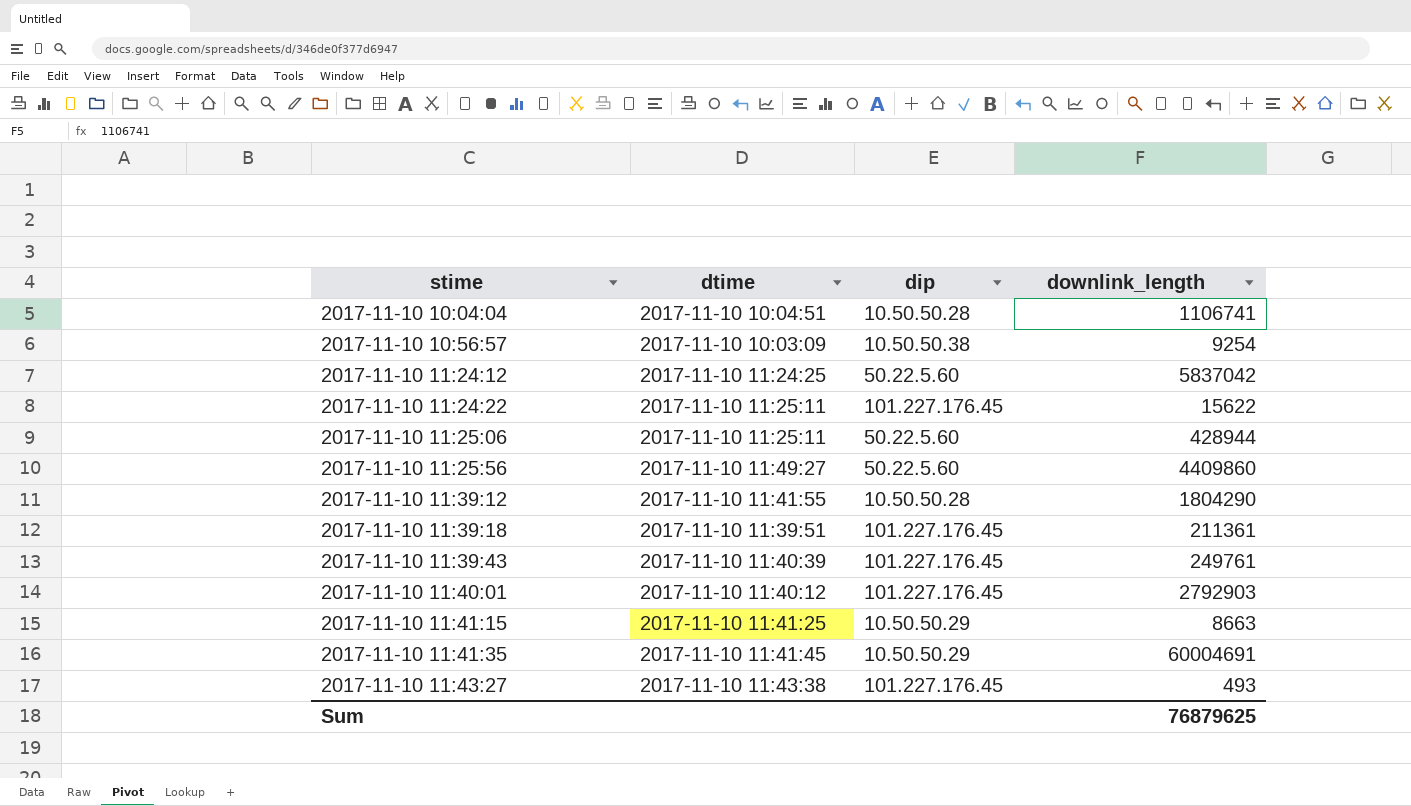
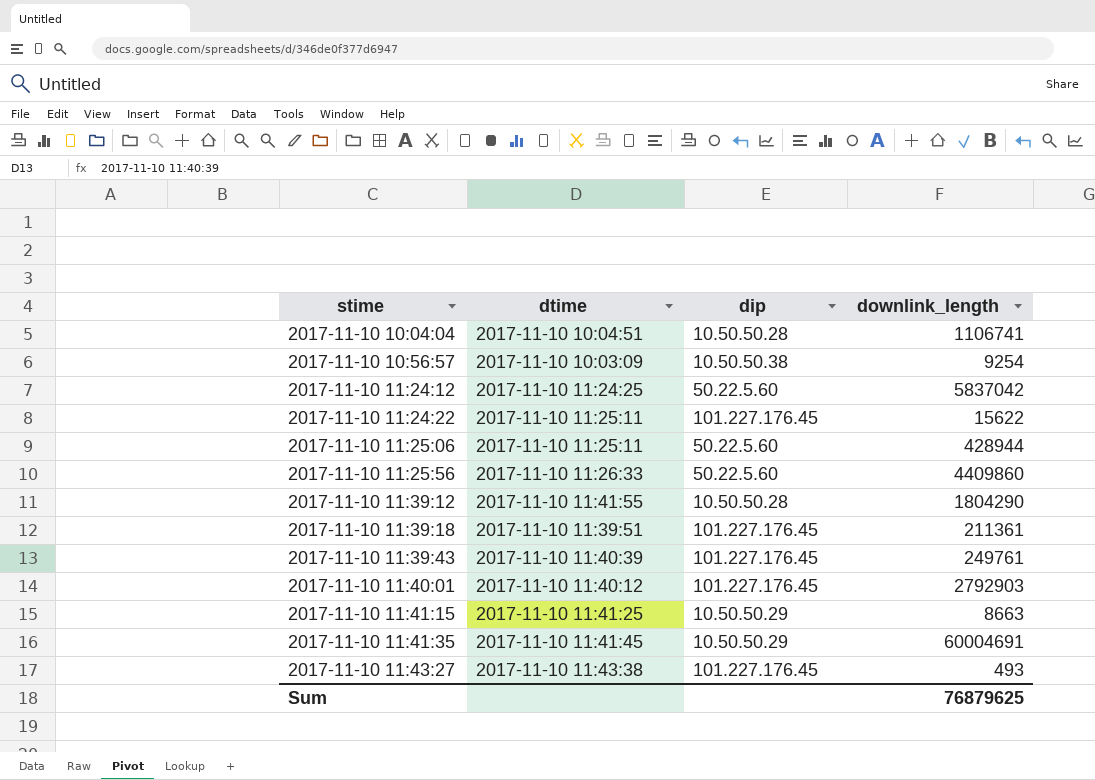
2017-11-10 11:25:56 | dtime: 2017-11-10 11:49:27 -> 2017-11-10 11:26:33

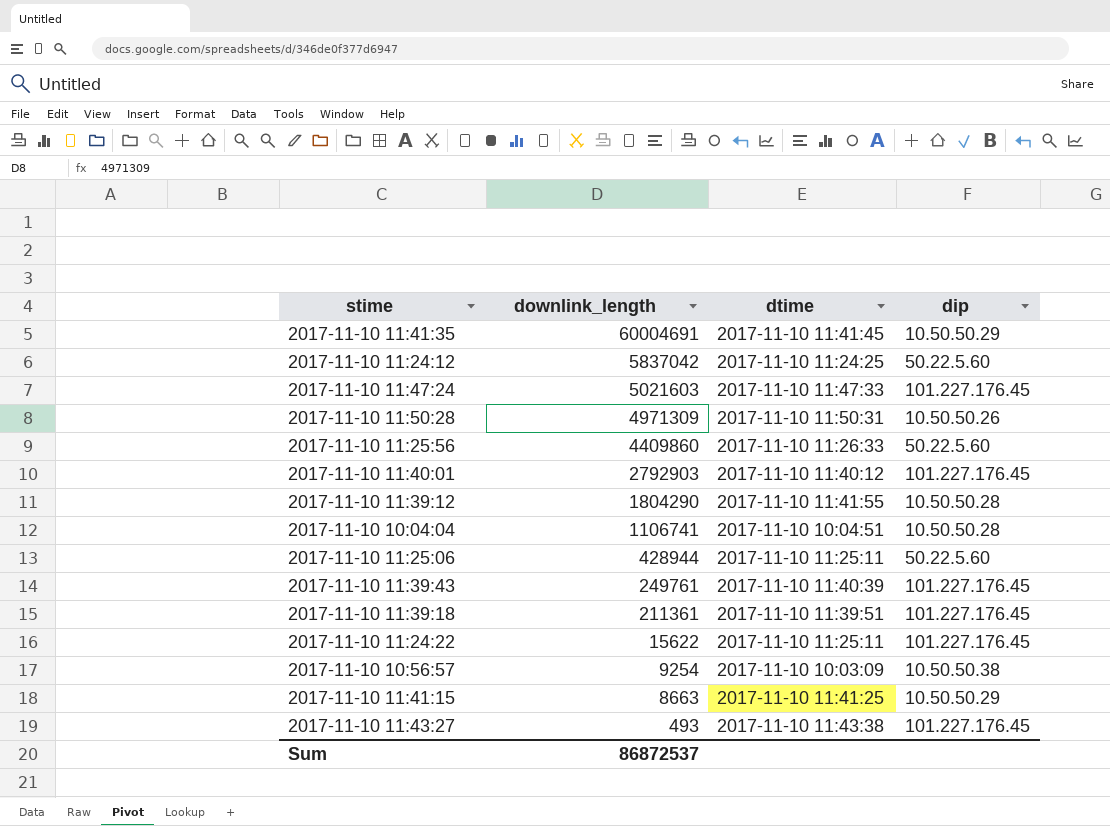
row order: stime ascending -> downlink_length descending
column downlink_length | position: 4 -> 2
row 2017-11-10 11:47:24: none -> 5021603 | 2017-11-10 11:47:33 | 101.227.176.45
row 2017-11-10 11:50:28: none -> 4971309 | 2017-11-10 11:50:31 | 10.50.50.26
Sum | downlink_length: 76879625 -> 86872537

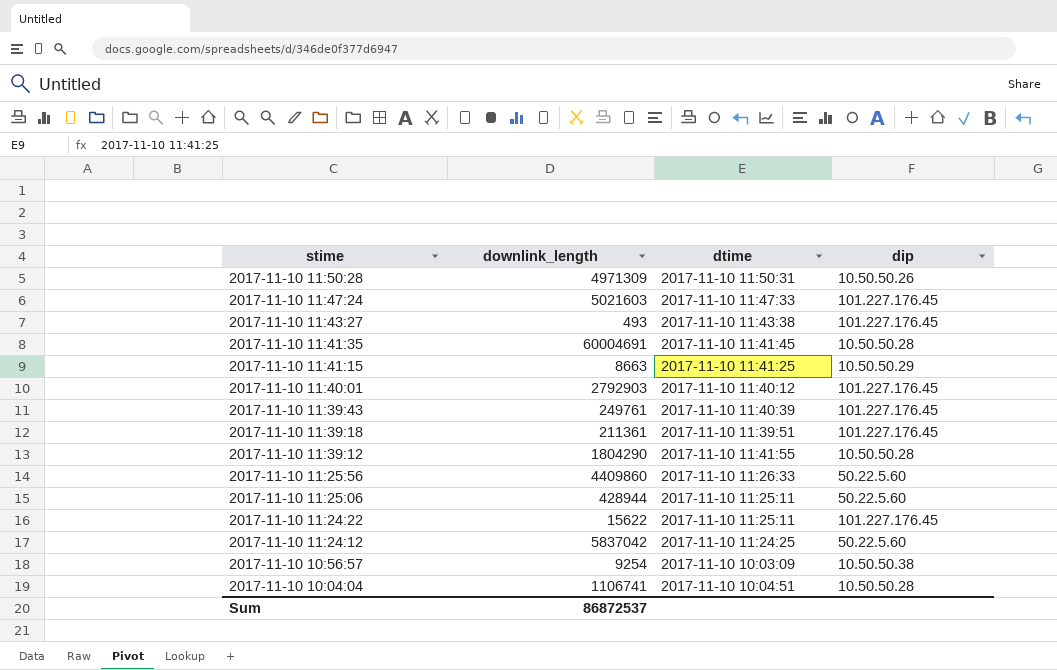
row order: downlink_length descending -> stime descending
2017-11-10 11:41:35 | dip: 10.50.50.29 -> 10.50.50.28

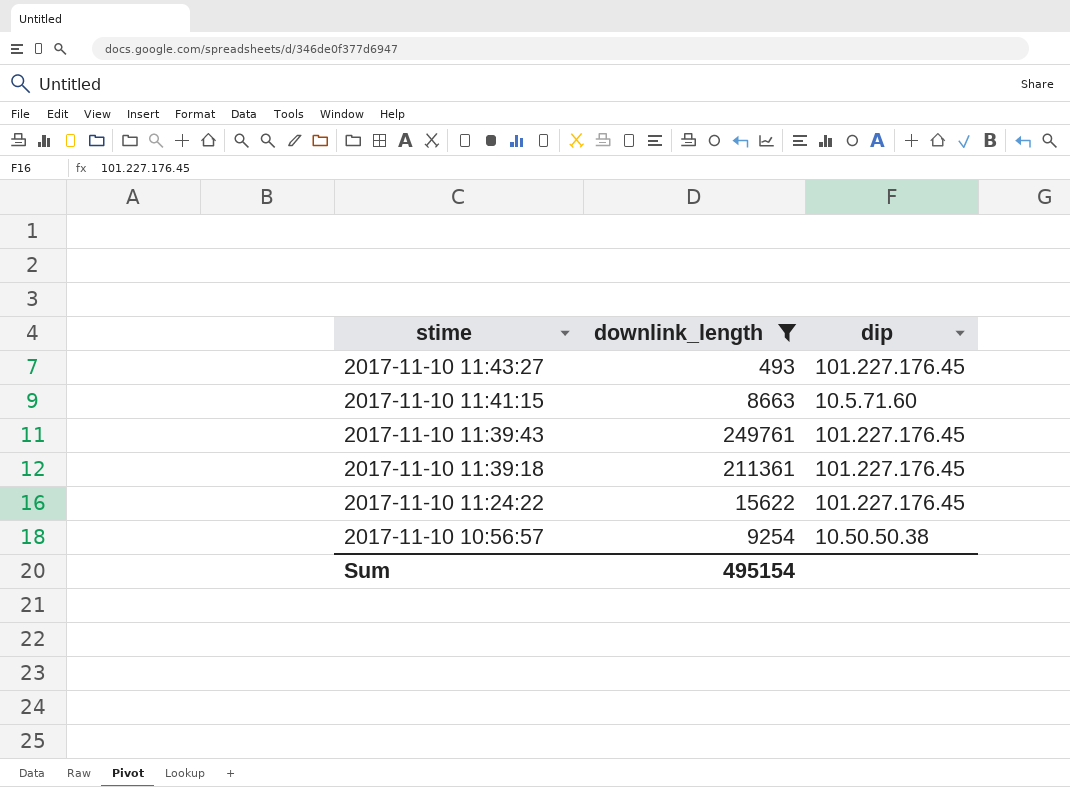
filter: none -> downlink_length <= 249761
column dtime | position: 3 -> none
2017-11-10 11:41:15 | dip: 10.50.50.29 -> 10.5.71.60
Sum | downlink_length: 86872537 -> 495154

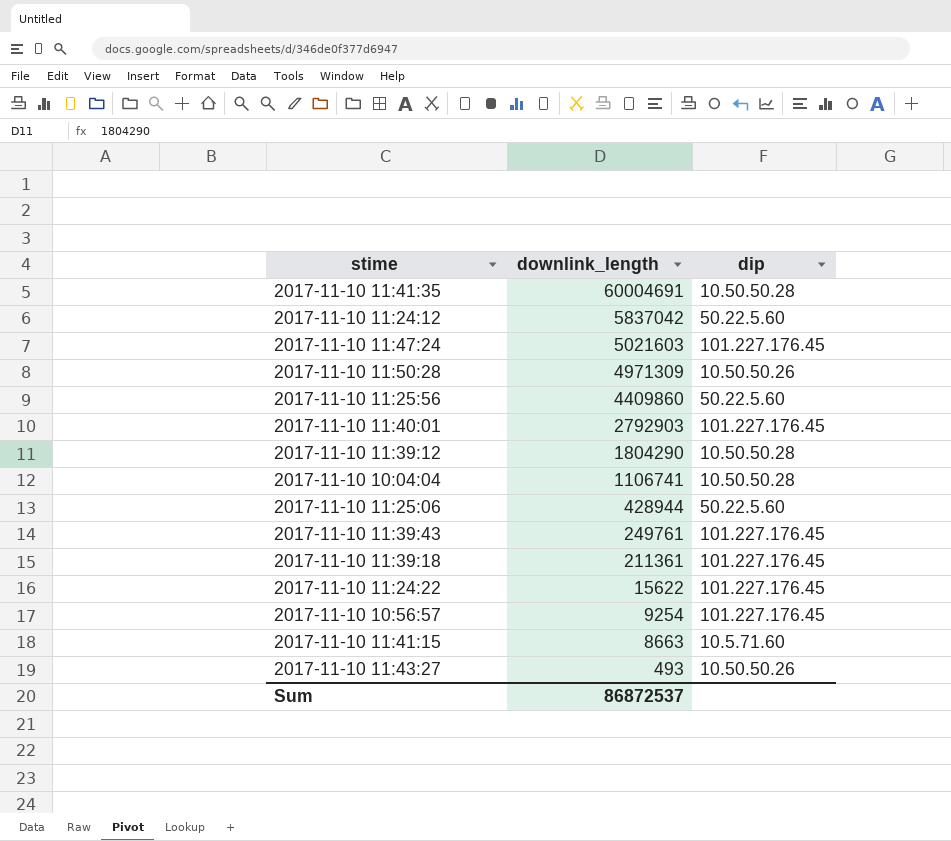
filter: downlink_length <= 249761 -> none
row order: stime descending -> downlink_length descending
2017-11-10 10:56:57 | dip: 10.50.50.38 -> 101.227.176.45
2017-11-10 11:43:27 | dip: 101.227.176.45 -> 10.50.50.26
Sum | downlink_length: 495154 -> 86872537

